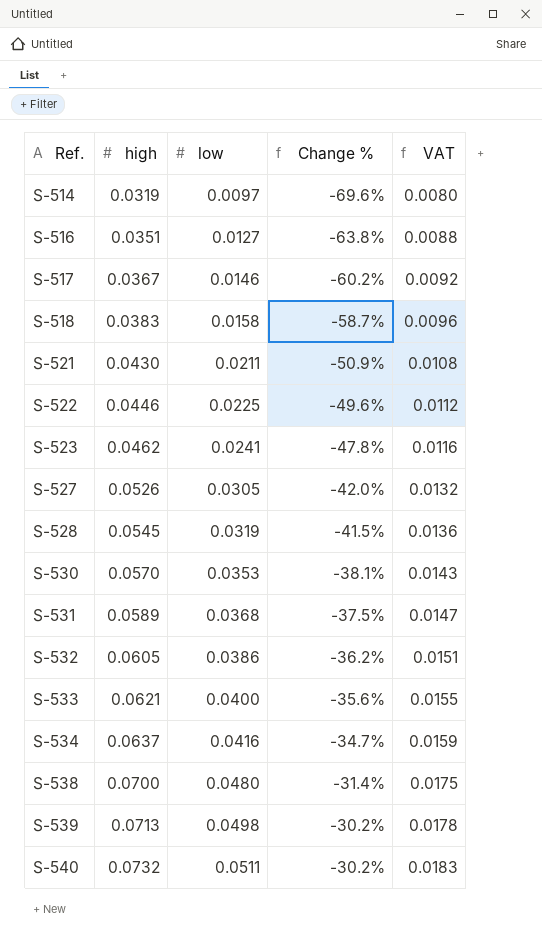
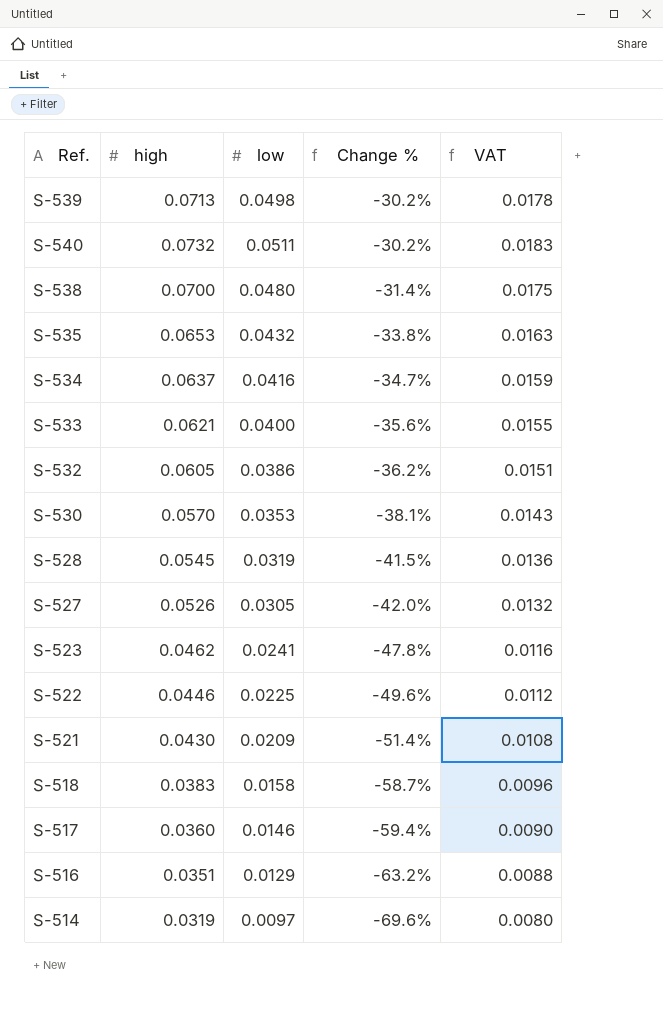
row order: Ref. ascending -> Change % descending
row S-531: 0.0589 | 0.0368 | -37.5% | 0.0147 -> none
row S-535: none -> 0.0653 | 0.0432 | -33.8% | 0.0163
S-521 | low: 0.0211 -> 0.0209
S-521 | Change %: -50.9% -> -51.4%
S-517 | high: 0.0367 -> 0.0360
S-517 | Change %: -60.2% -> -59.4%
S-517 | VAT: 0.0092 -> 0.0090
S-516 | low: 0.0127 -> 0.0129
S-516 | Change %: -63.8% -> -63.2%

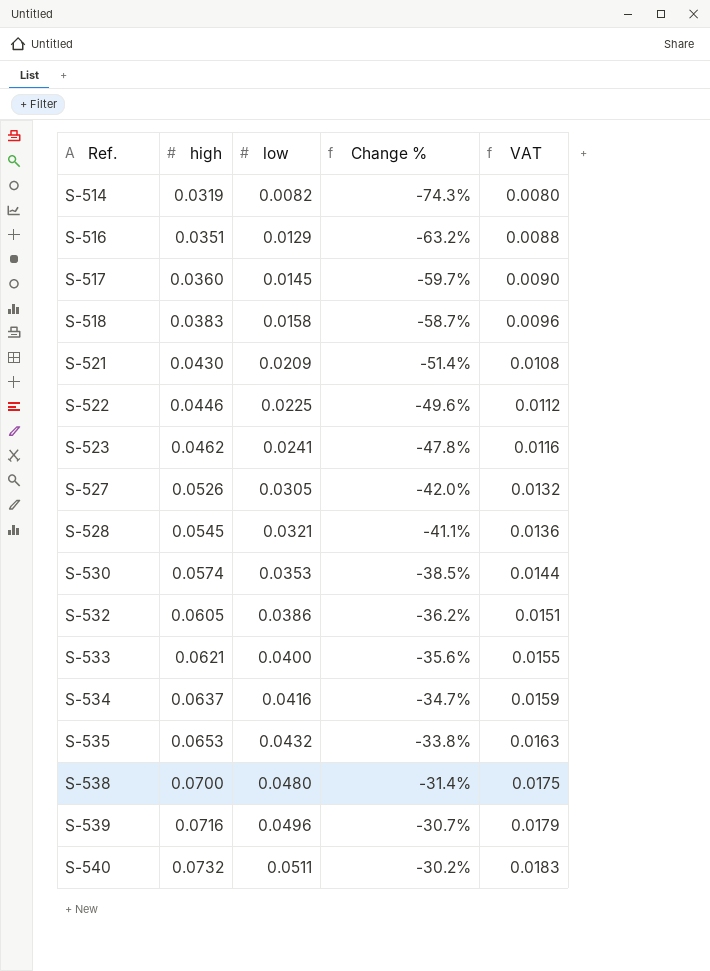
row order: Change % descending -> Ref. ascending
S-514 | low: 0.0097 -> 0.0082
S-514 | Change %: -69.6% -> -74.3%
S-517 | low: 0.0146 -> 0.0145
S-517 | Change %: -59.4% -> -59.7%
S-528 | low: 0.0319 -> 0.0321
S-528 | Change %: -41.5% -> -41.1%
S-530 | high: 0.0570 -> 0.0574
S-530 | Change %: -38.1% -> -38.5%
S-530 | VAT: 0.0143 -> 0.0144
S-539 | high: 0.0713 -> 0.0716
S-539 | low: 0.0498 -> 0.0496
S-539 | Change %: -30.2% -> -30.7%
S-539 | VAT: 0.0178 -> 0.0179

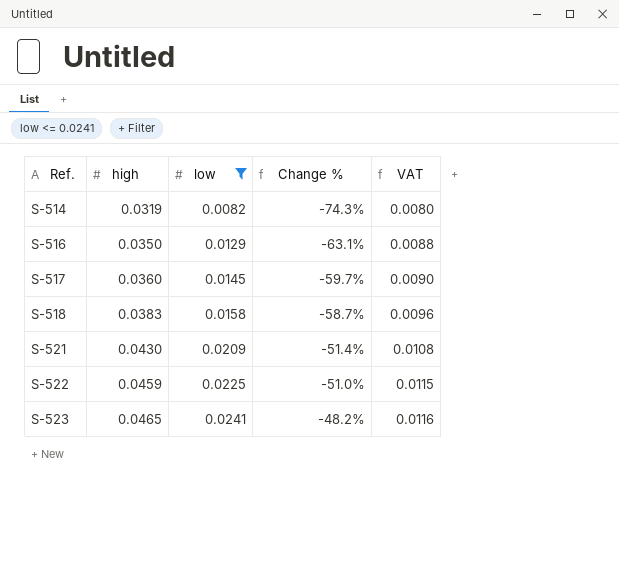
filter: none -> low <= 0.0241
S-516 | high: 0.0351 -> 0.0350
S-516 | Change %: -63.2% -> -63.1%
S-522 | high: 0.0446 -> 0.0459
S-522 | Change %: -49.6% -> -51.0%
S-522 | VAT: 0.0112 -> 0.0115
S-523 | high: 0.0462 -> 0.0465
S-523 | Change %: -47.8% -> -48.2%

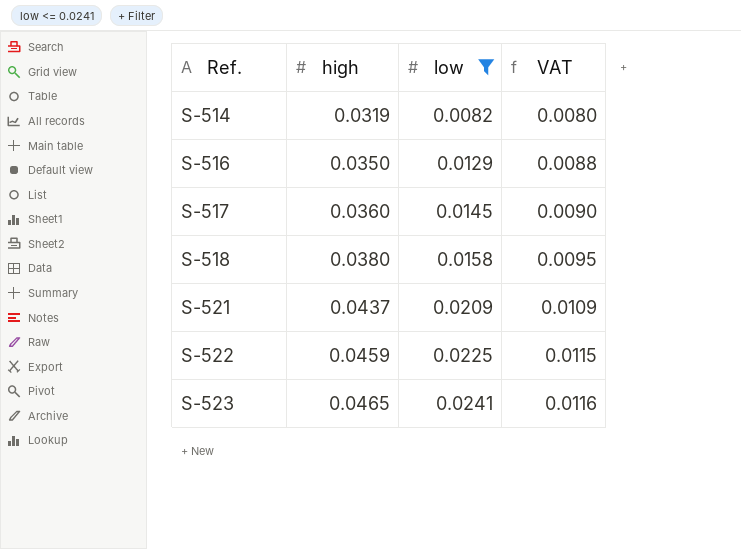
column Change % | formula: ([low] - [high]) / [high] -> none
S-518 | high: 0.0383 -> 0.0380
S-518 | VAT: 0.0096 -> 0.0095
S-521 | high: 0.0430 -> 0.0437
S-521 | VAT: 0.0108 -> 0.0109

